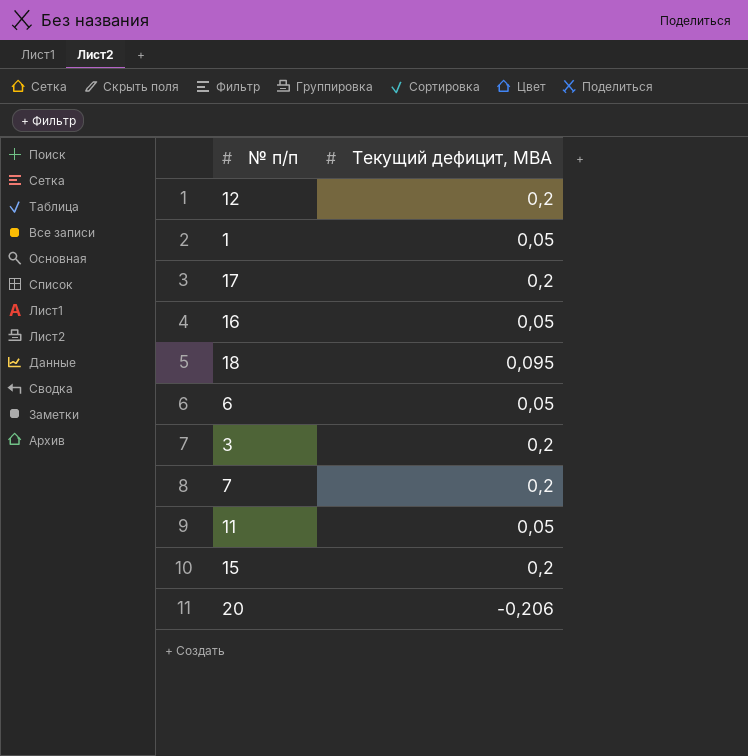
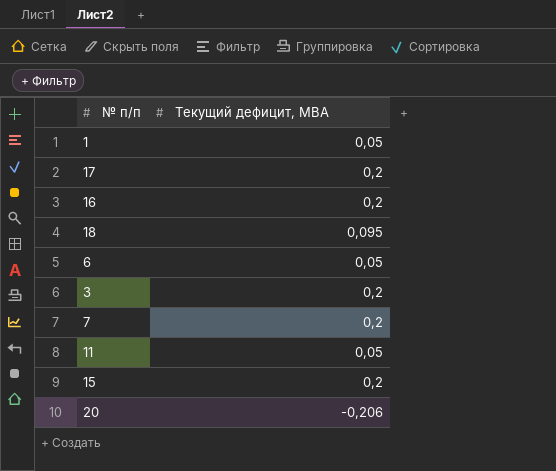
row 12: 0,2 -> none
16 | Текущий дефицит, МВА: 0,05 -> 0,2

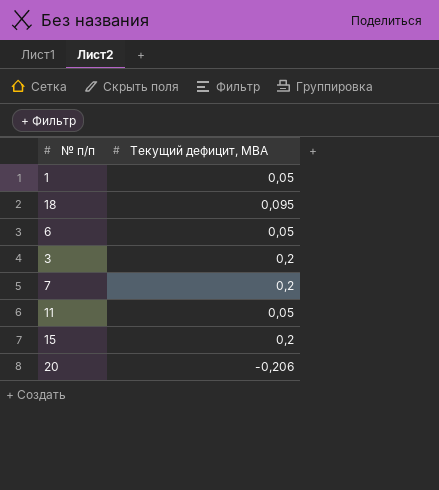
row 17: 0,2 -> none
row 16: 0,2 -> none

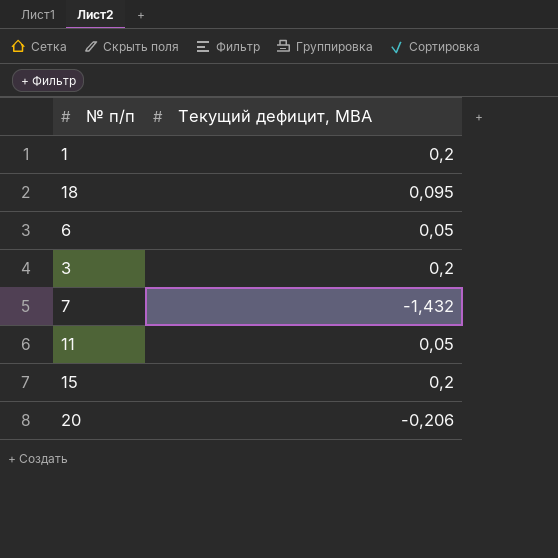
1 | Текущий дефицит, МВА: 0,05 -> 0,2
7 | Текущий дефицит, МВА: 0,2 -> -1,432

